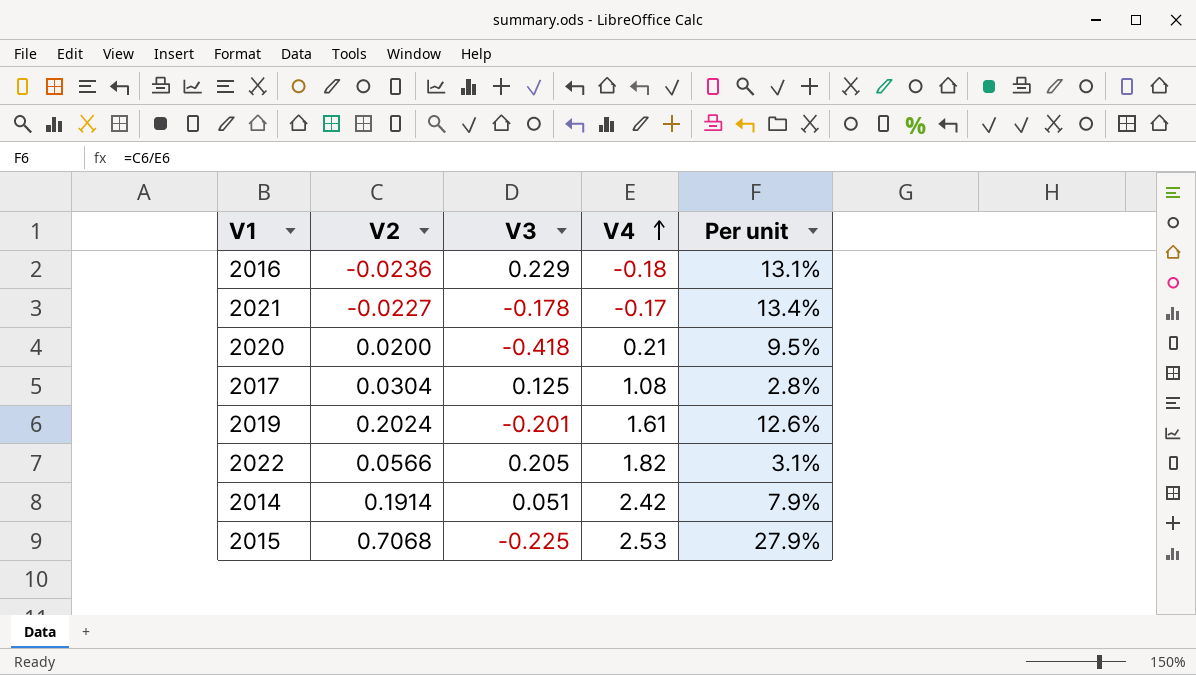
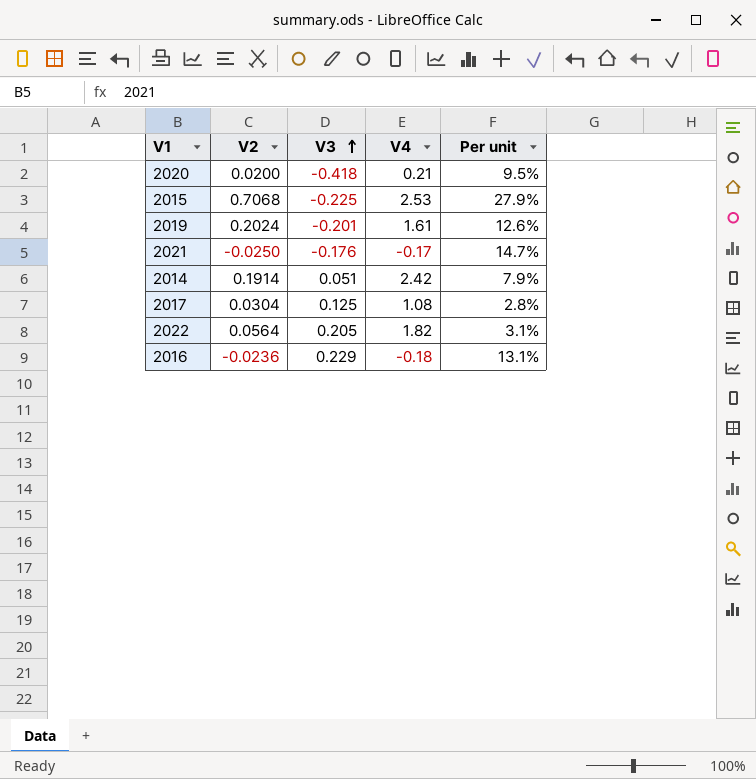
row order: V4 ascending -> V3 ascending
2021 | V2: -0.0227 -> -0.0250
2021 | V3: -0.178 -> -0.176
2021 | Per unit: 13.4% -> 14.7%
2022 | V2: 0.0566 -> 0.0564

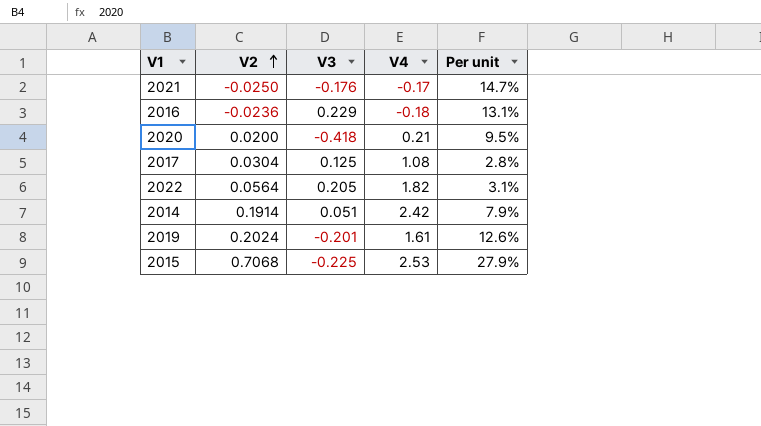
row order: V3 ascending -> V2 ascending

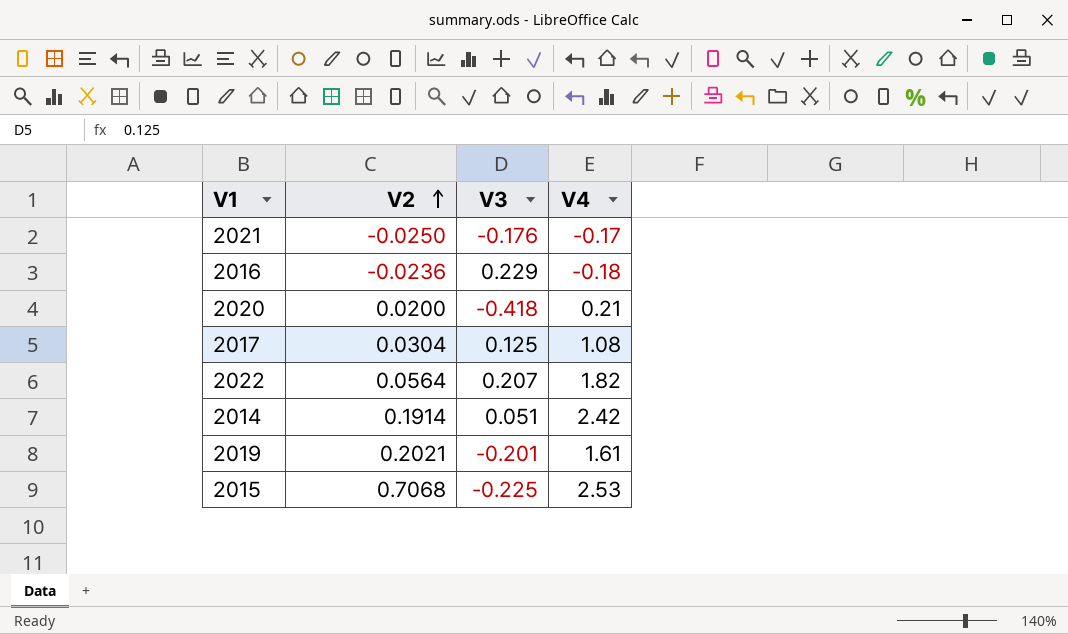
column Per unit | formula: [V2] / [V4] -> none
2022 | V3: 0.205 -> 0.207
2019 | V2: 0.2024 -> 0.2021

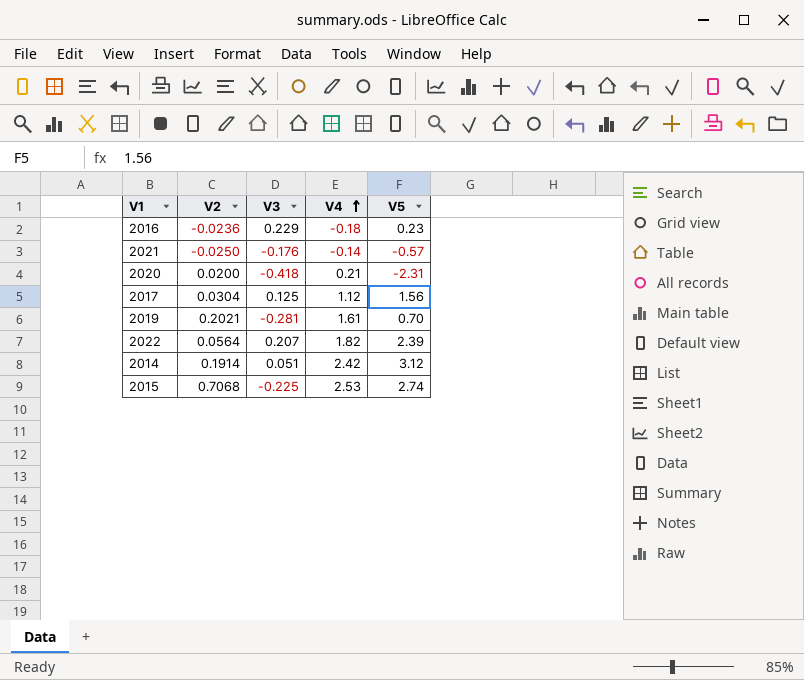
row order: V2 ascending -> V4 ascending
column V5 | position: none -> 5
2021 | V4: -0.17 -> -0.14
2017 | V4: 1.08 -> 1.12
2019 | V3: -0.201 -> -0.281

